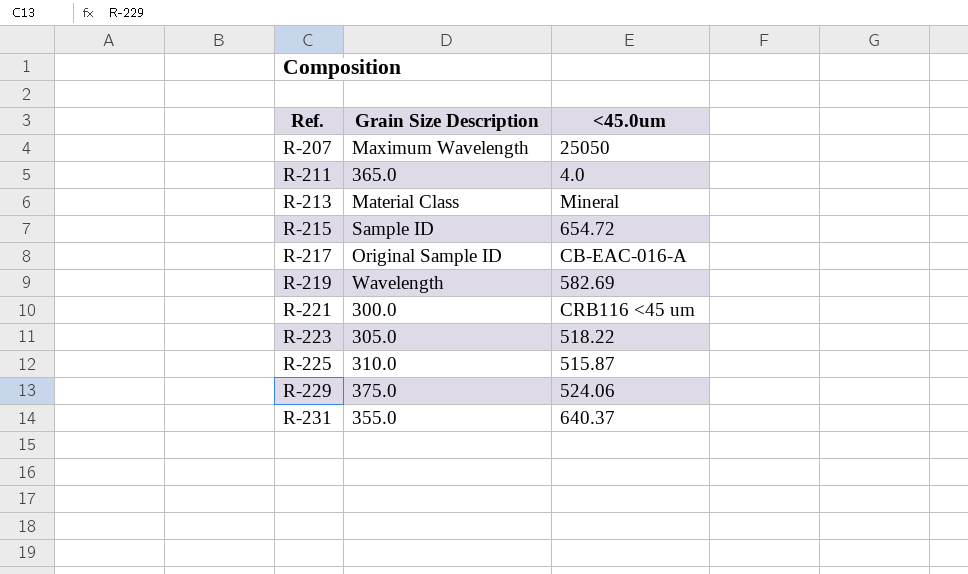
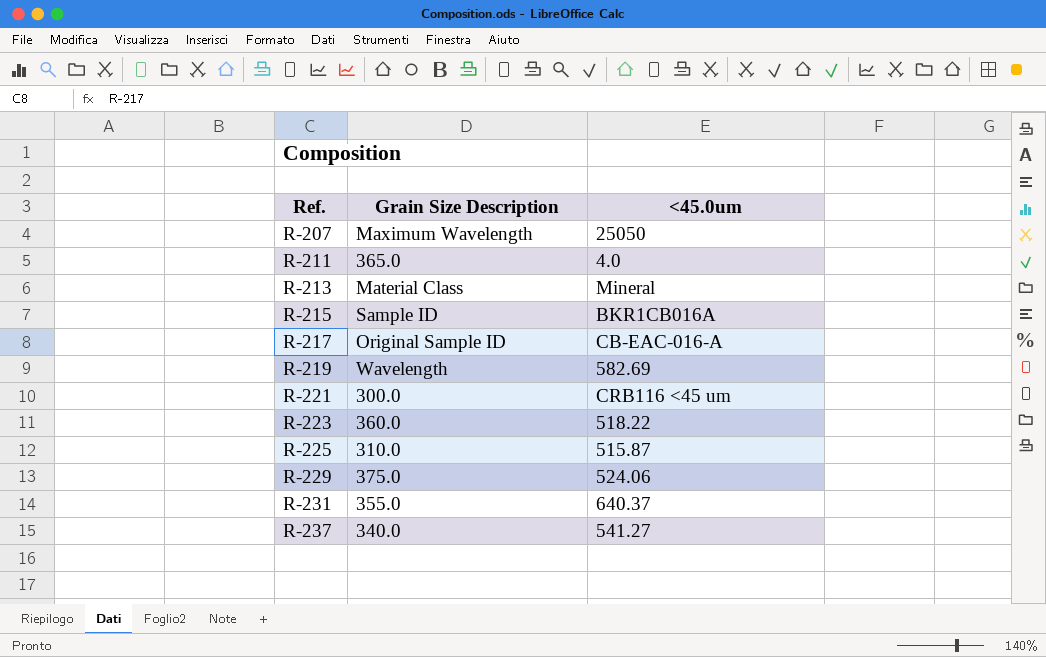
R-215 | <45.0um: 654.72 -> BKR1CB016A
R-223 | Grain Size Description: 305.0 -> 360.0
row R-237: none -> 340.0 | 541.27

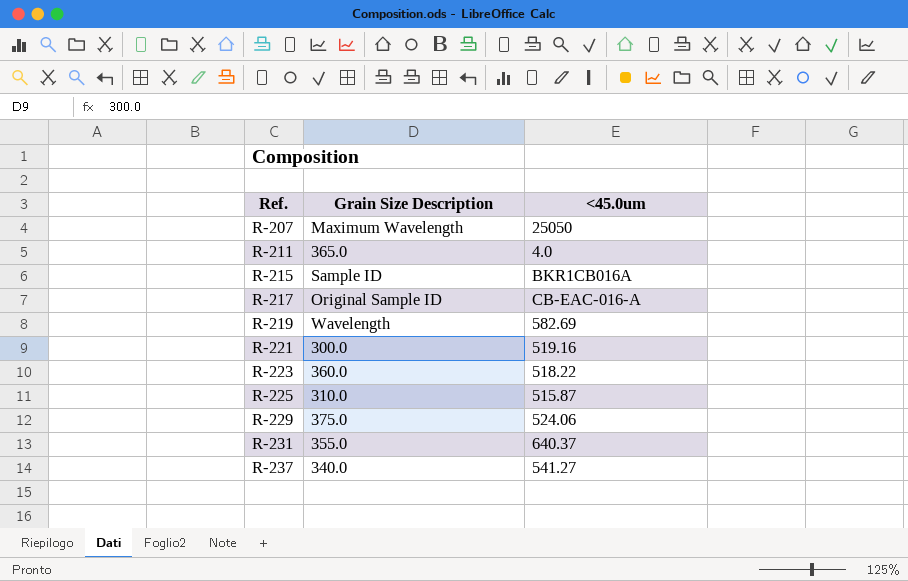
row R-213: Material Class | Mineral -> none
R-221 | <45.0um: CRB116 <45 um -> 519.16

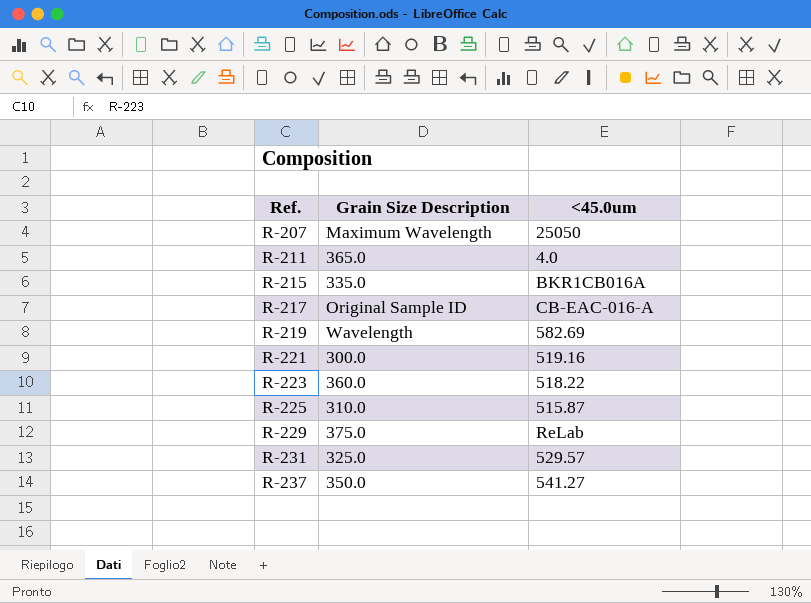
R-215 | Grain Size Description: Sample ID -> 335.0
R-229 | <45.0um: 524.06 -> ReLab
R-231 | Grain Size Description: 355.0 -> 325.0
R-231 | <45.0um: 640.37 -> 529.57
R-237 | Grain Size Description: 340.0 -> 350.0

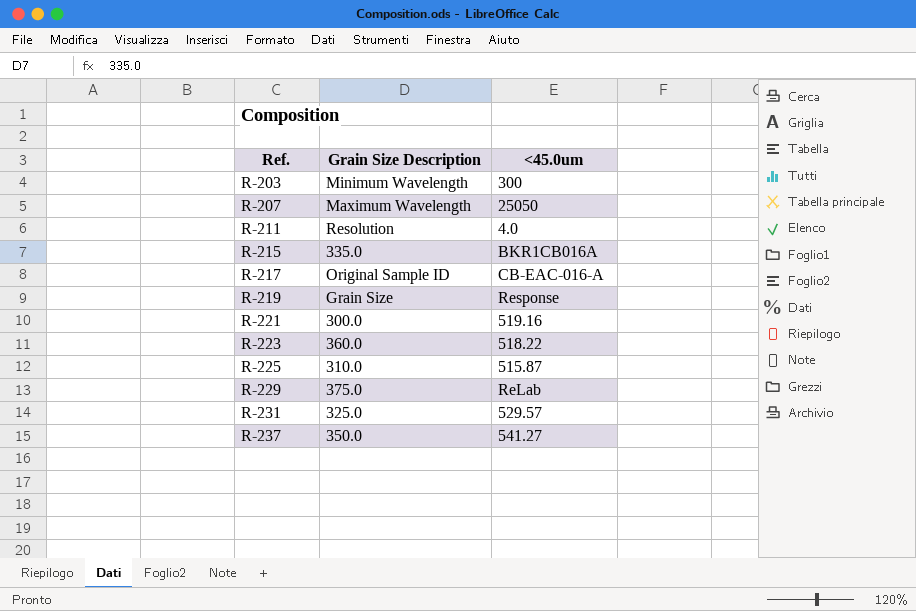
row R-203: none -> Minimum Wavelength | 300
R-211 | Grain Size Description: 365.0 -> Resolution
R-219 | Grain Size Description: Wavelength -> Grain Size
R-219 | <45.0um: 582.69 -> Response

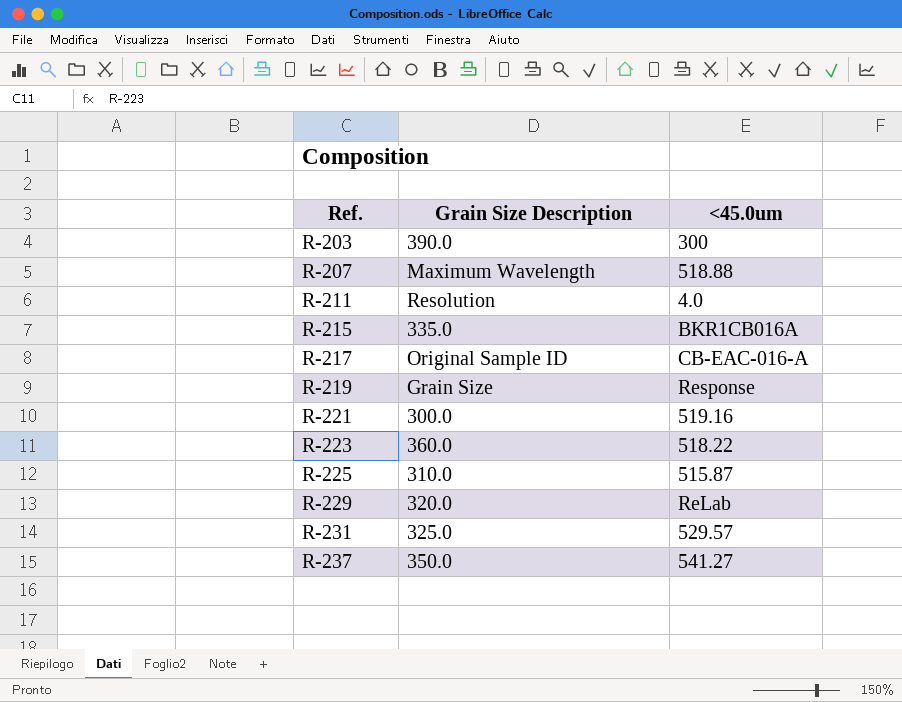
R-203 | Grain Size Description: Minimum Wavelength -> 390.0
R-207 | <45.0um: 25050 -> 518.88
R-229 | Grain Size Description: 375.0 -> 320.0

